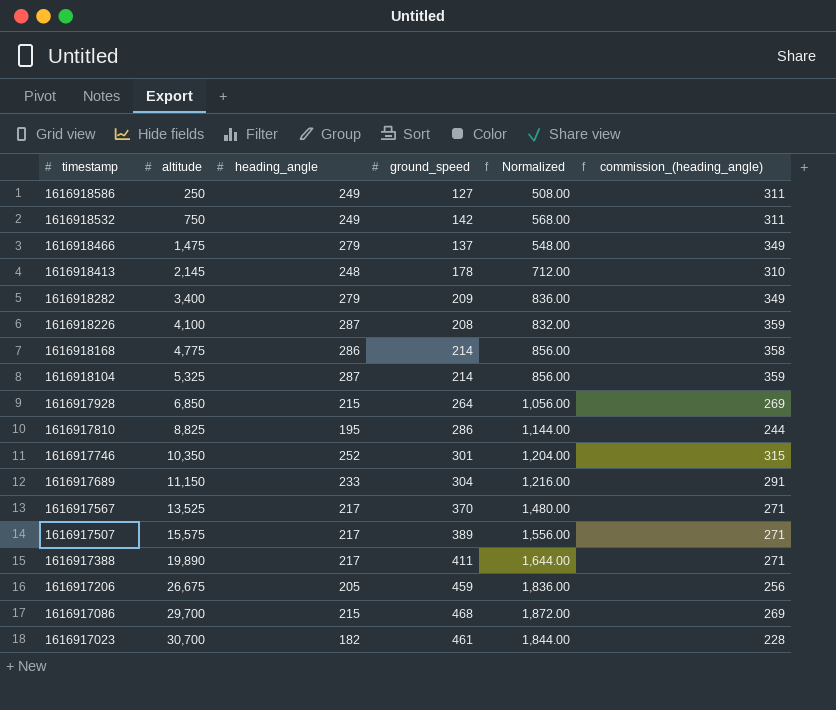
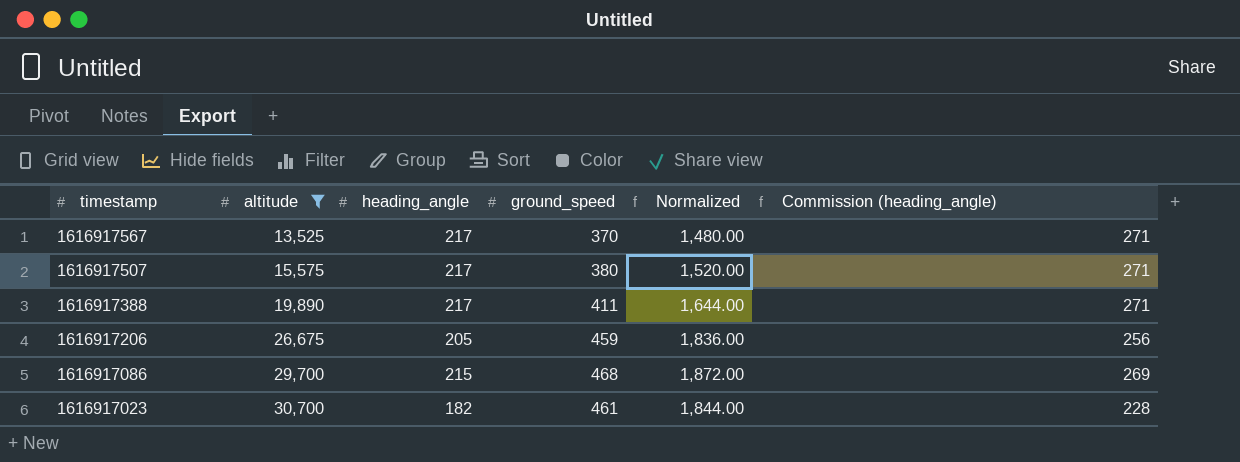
filter: none -> altitude >= 13,525
column name: commission_(heading_angle) -> Commission (heading_angle)
1616917507 | ground_speed: 389 -> 380
1616917507 | Normalized: 1,556.00 -> 1,520.00

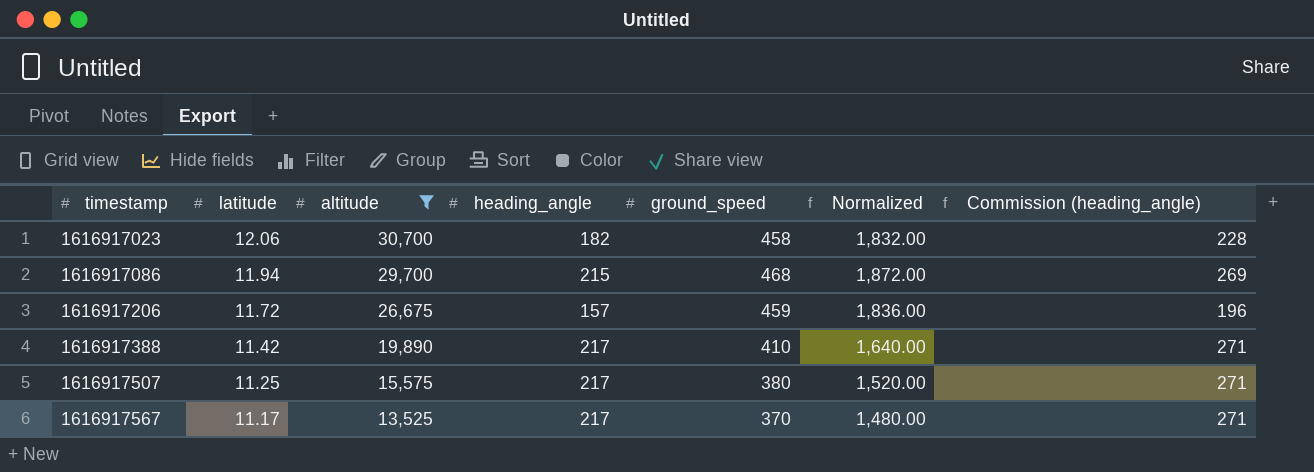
row order: timestamp descending -> timestamp ascending
column latitude | position: none -> 2
1616917023 | ground_speed: 461 -> 458
1616917023 | Normalized: 1,844.00 -> 1,832.00
1616917206 | heading_angle: 205 -> 157
1616917206 | Commission (heading_angle): 256 -> 196
1616917388 | ground_speed: 411 -> 410
1616917388 | Normalized: 1,644.00 -> 1,640.00

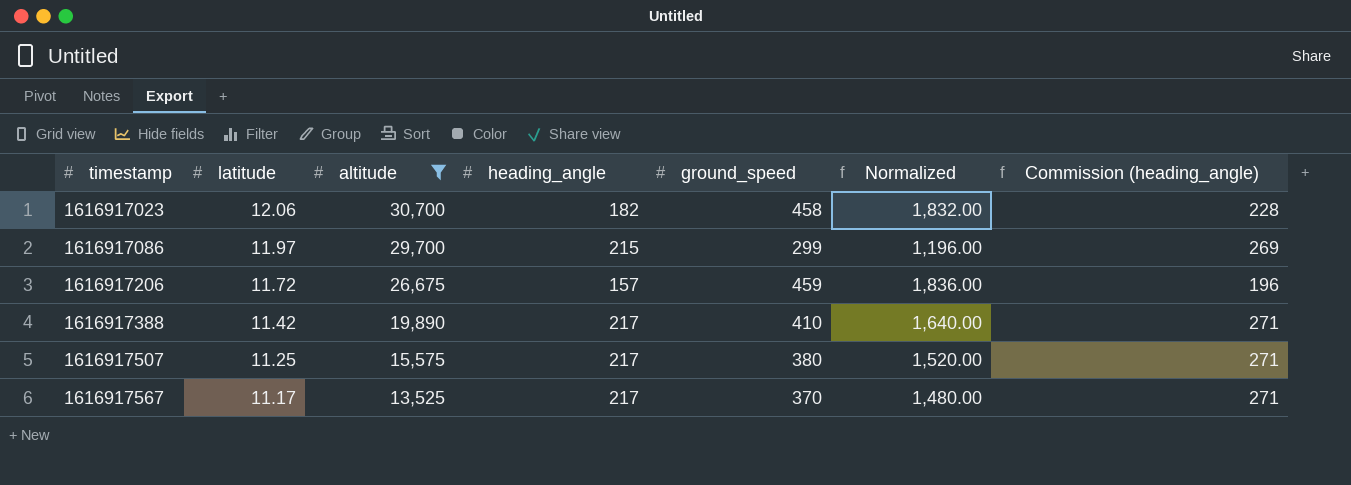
1616917086 | latitude: 11.94 -> 11.97
1616917086 | ground_speed: 468 -> 299
1616917086 | Normalized: 1,872.00 -> 1,196.00

